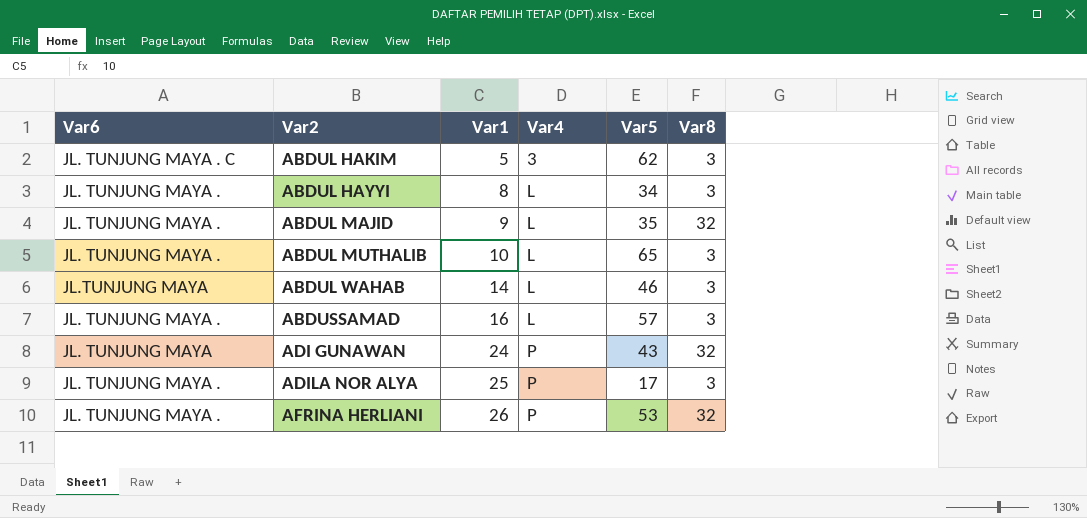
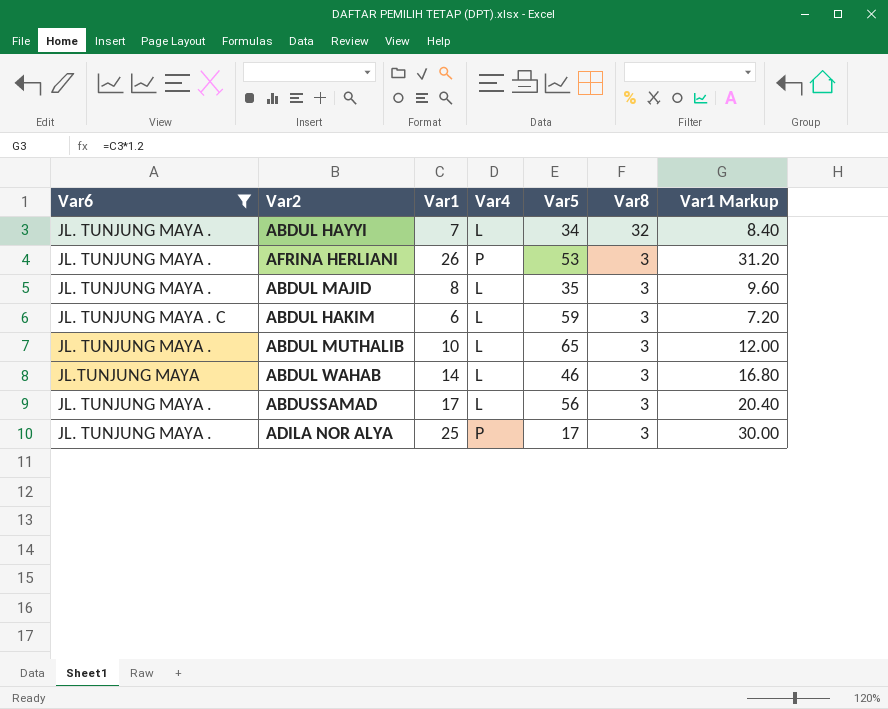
filter: none -> Var6 != JL. TUNJUNG MAYA
row order: Var2 ascending -> Var8 descending
column Var1 Markup | formula: none -> [Var1] * 1.2
ABDUL HAYYI | Var1: 8 -> 7
ABDUL HAYYI | Var8: 3 -> 32
AFRINA HERLIANI | Var8: 32 -> 3
ABDUL MAJID | Var1: 9 -> 8
ABDUL MAJID | Var8: 32 -> 3
ABDUL HAKIM | Var1: 5 -> 6
ABDUL HAKIM | Var4: 3 -> L
ABDUL HAKIM | Var5: 62 -> 59
ABDUSSAMAD | Var1: 16 -> 17
ABDUSSAMAD | Var5: 57 -> 56

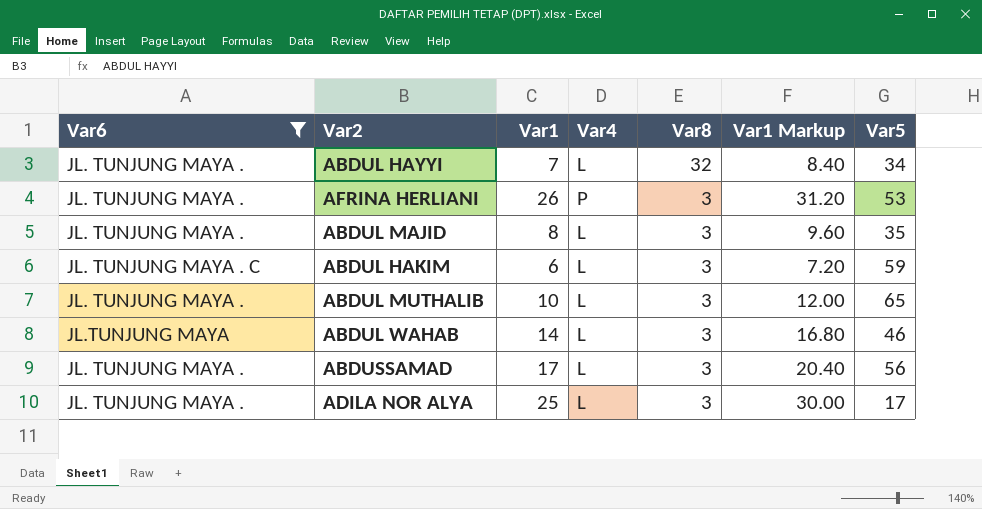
column Var5 | position: 5 -> 7
ADILA NOR ALYA | Var4: P -> L

